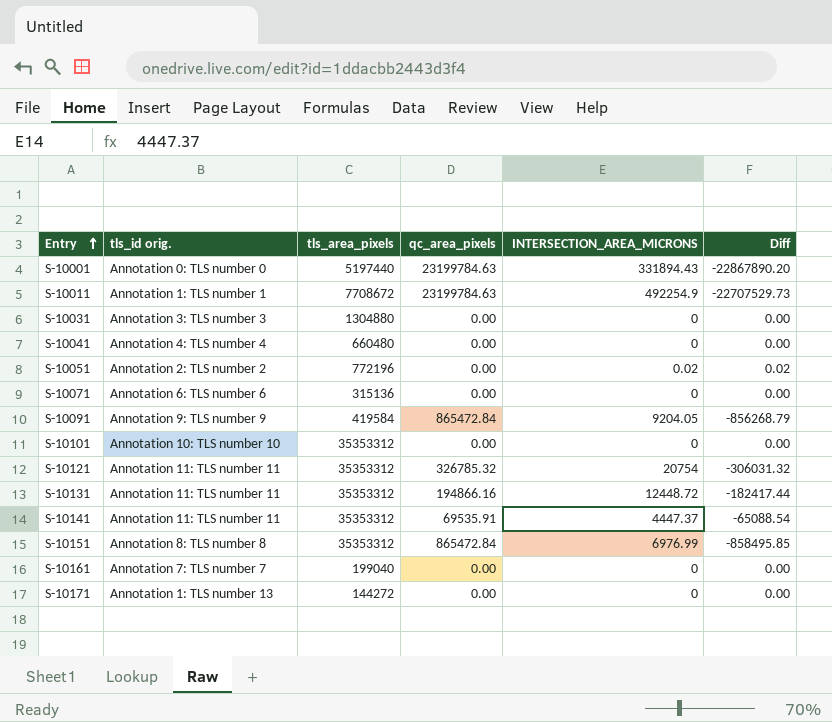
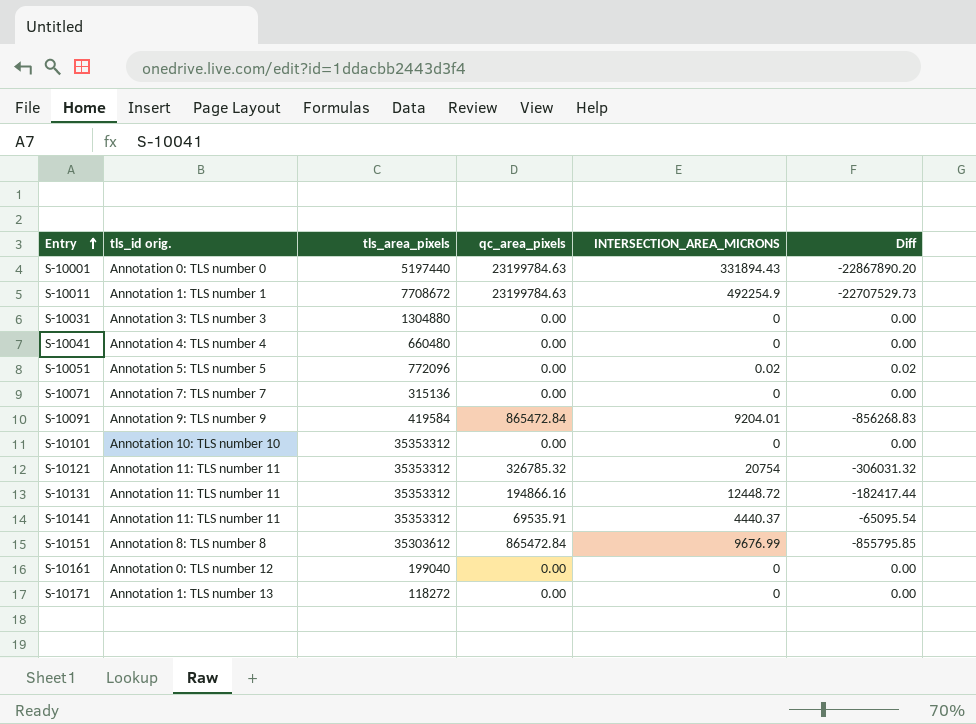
S-10051 | tls_id orig.: Annotation 2: TLS number 2 -> Annotation 5: TLS number 5
S-10051 | tls_area_pixels: 772196 -> 772096
S-10071 | tls_id orig.: Annotation 6: TLS number 6 -> Annotation 7: TLS number 7
S-10091 | INTERSECTION_AREA_MICRONS: 9204.05 -> 9204.01
S-10091 | Diff: -856268.79 -> -856268.83
S-10141 | INTERSECTION_AREA_MICRONS: 4447.37 -> 4440.37
S-10141 | Diff: -65088.54 -> -65095.54
S-10151 | tls_area_pixels: 35353312 -> 35303612
S-10151 | INTERSECTION_AREA_MICRONS: 6976.99 -> 9676.99
S-10151 | Diff: -858495.85 -> -855795.85
S-10161 | tls_id orig.: Annotation 7: TLS number 7 -> Annotation 0: TLS number 12
S-10171 | tls_area_pixels: 144272 -> 118272

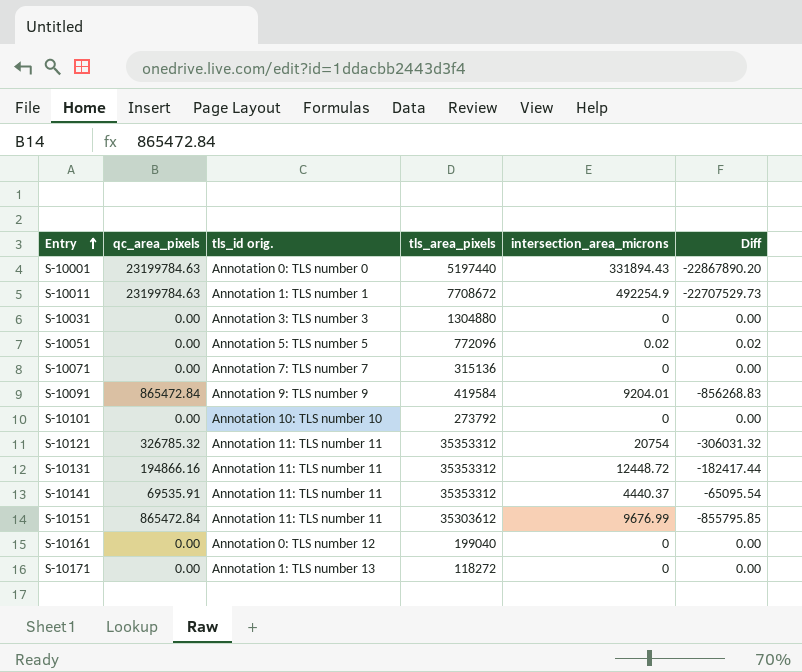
column qc_area_pixels | position: 4 -> 2
column name: INTERSECTION_AREA_MICRONS -> intersection_area_microns
row S-10041: Annotation 4: TLS number 4 | 660480 | 0.00 | 0 | 0.00 -> none
S-10101 | tls_area_pixels: 35353312 -> 273792
S-10151 | tls_id orig.: Annotation 8: TLS number 8 -> Annotation 11: TLS number 11

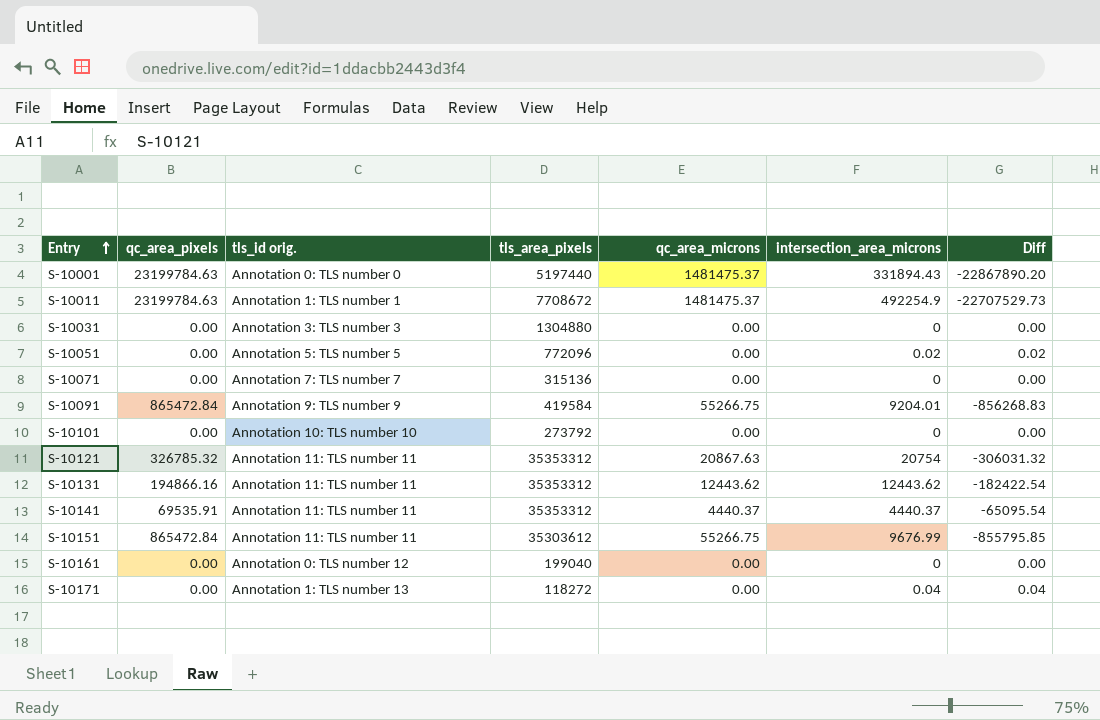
column qc_area_microns | position: none -> 5
S-10131 | intersection_area_microns: 12448.72 -> 12443.62
S-10131 | Diff: -182417.44 -> -182422.54
S-10171 | intersection_area_microns: 0 -> 0.04
S-10171 | Diff: 0.00 -> 0.04

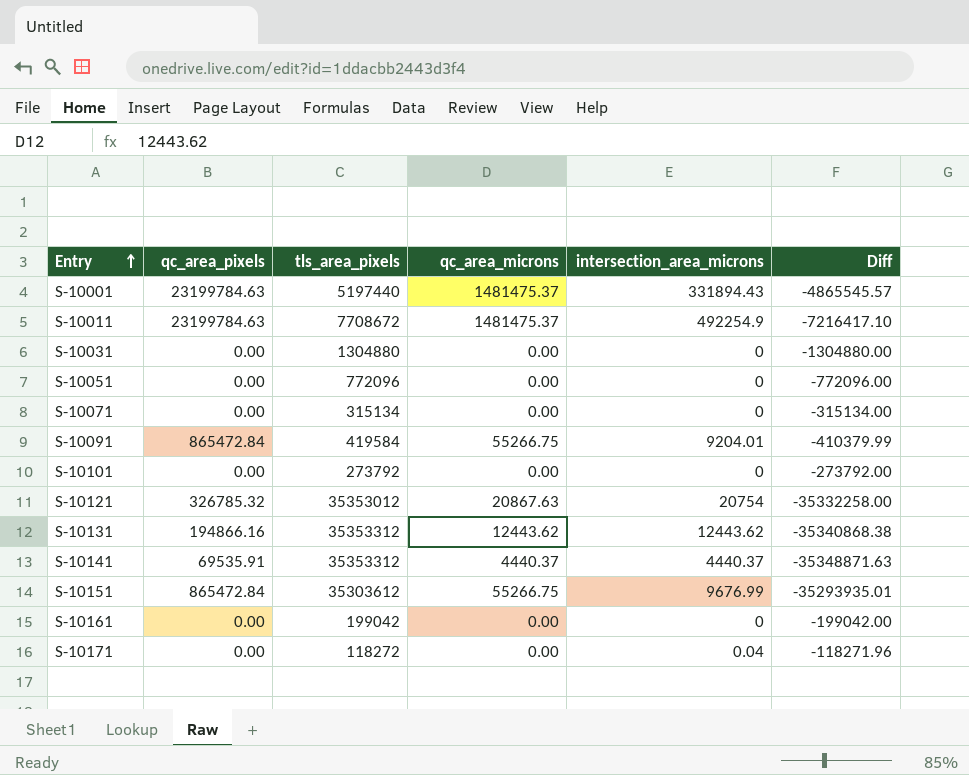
column tls_id orig. | position: 3 -> none
column Diff | formula: [intersection_area_microns] - [qc_area_pixels] -> [intersection_area_microns] - [tls_area_pixels]
S-10051 | intersection_area_microns: 0.02 -> 0
S-10071 | tls_area_pixels: 315136 -> 315134
S-10121 | tls_area_pixels: 35353312 -> 35353012
S-10161 | tls_area_pixels: 199040 -> 199042

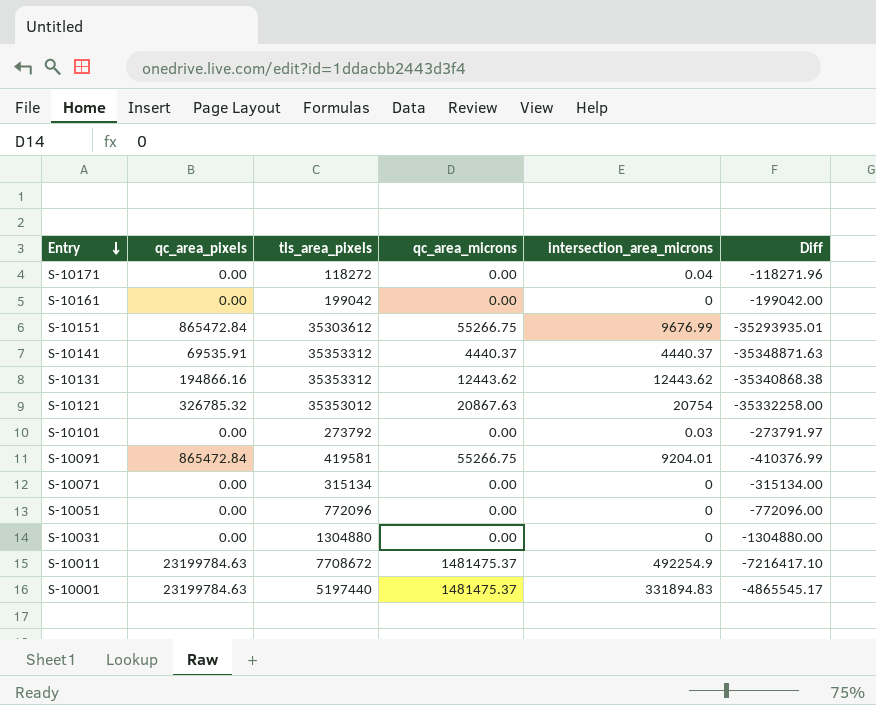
row order: Entry ascending -> Entry descending
S-10101 | intersection_area_microns: 0 -> 0.03
S-10101 | Diff: -273792.00 -> -273791.97
S-10091 | tls_area_pixels: 419584 -> 419581
S-10091 | Diff: -410379.99 -> -410376.99
S-10001 | intersection_area_microns: 331894.43 -> 331894.83
S-10001 | Diff: -4865545.57 -> -4865545.17

